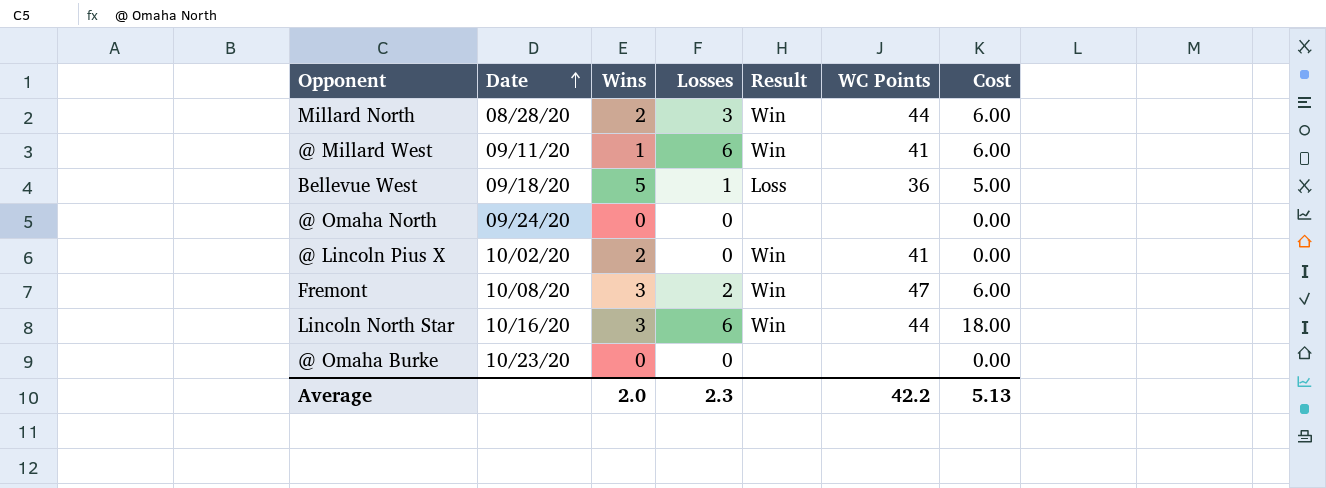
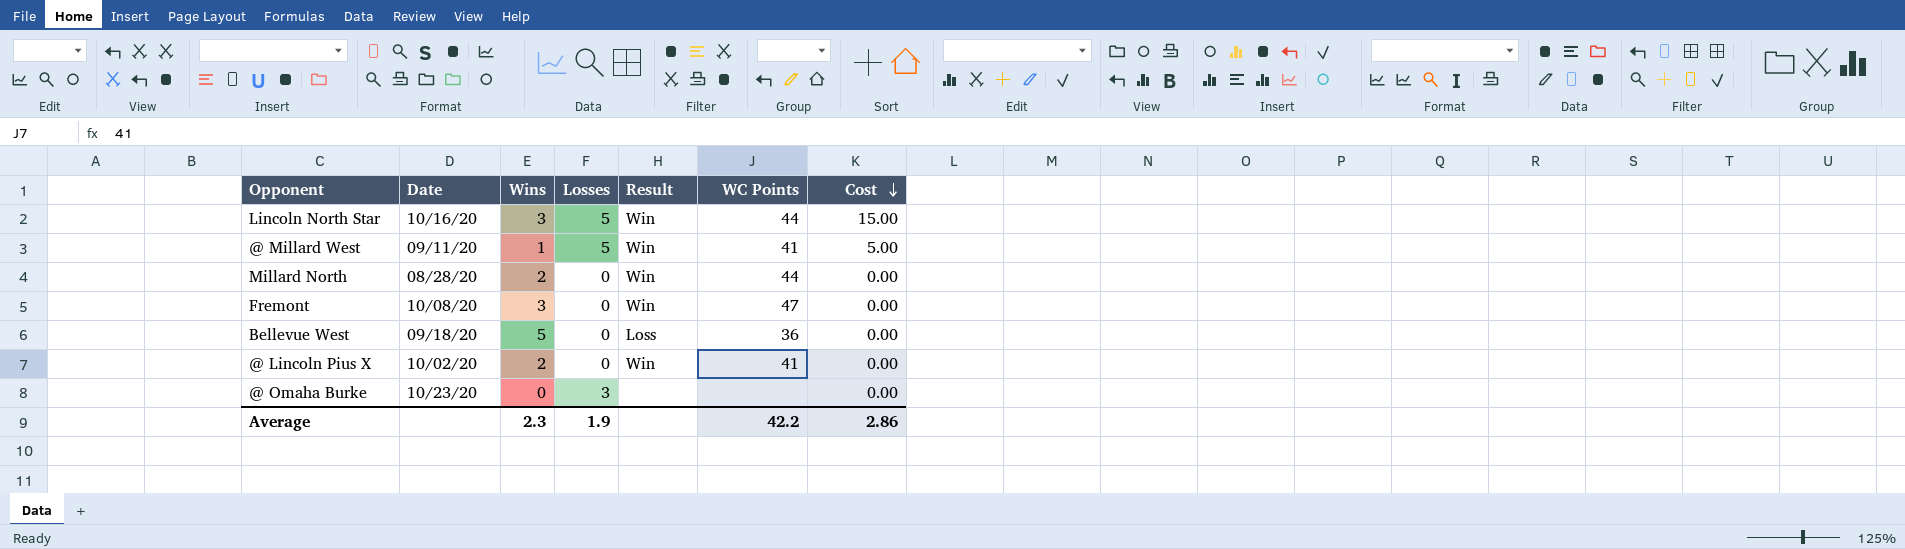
row order: Date ascending -> Cost descending
row @ Omaha North: 09/24/20 | 0 | 0 | none | none | 0.00 -> none
Lincoln North Star | Losses: 6 -> 5
Lincoln North Star | Cost: 18.00 -> 15.00
@ Millard West | Losses: 6 -> 5
@ Millard West | Cost: 6.00 -> 5.00
Millard North | Losses: 3 -> 0
Millard North | Cost: 6.00 -> 0.00
Fremont | Losses: 2 -> 0
Fremont | Cost: 6.00 -> 0.00
Bellevue West | Losses: 1 -> 0
Bellevue West | Cost: 5.00 -> 0.00
@ Omaha Burke | Losses: 0 -> 3
Average | Wins: 2.0 -> 2.3
Average | Losses: 2.3 -> 1.9
Average | Cost: 5.13 -> 2.86

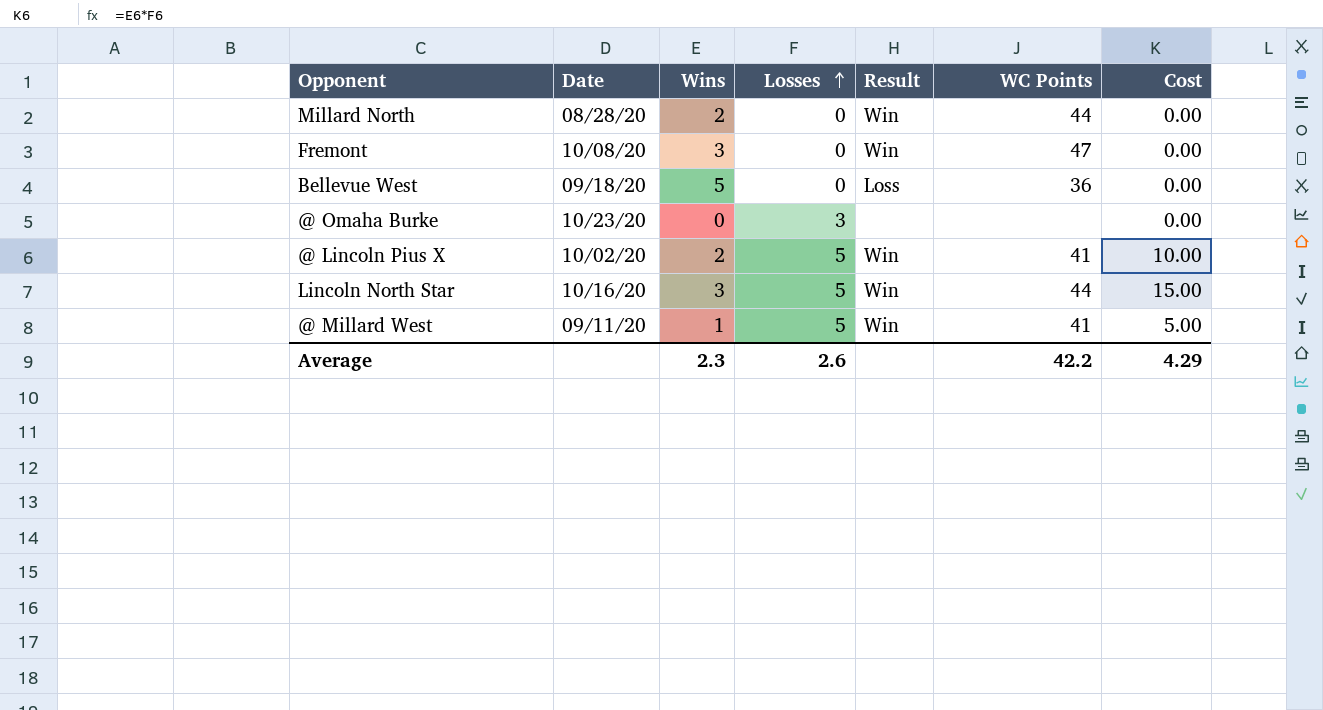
row order: Cost descending -> Losses ascending
@ Lincoln Pius X | Losses: 0 -> 5
@ Lincoln Pius X | Cost: 0.00 -> 10.00
Average | Losses: 1.9 -> 2.6
Average | Cost: 2.86 -> 4.29

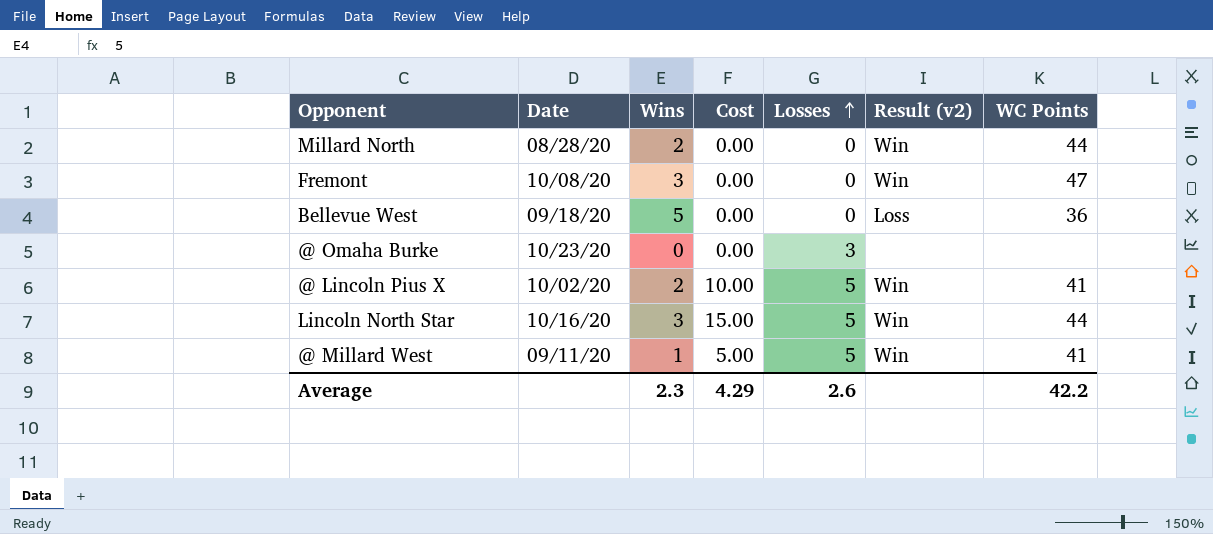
column Cost | position: 7 -> 4
column name: Result -> Result (v2)

